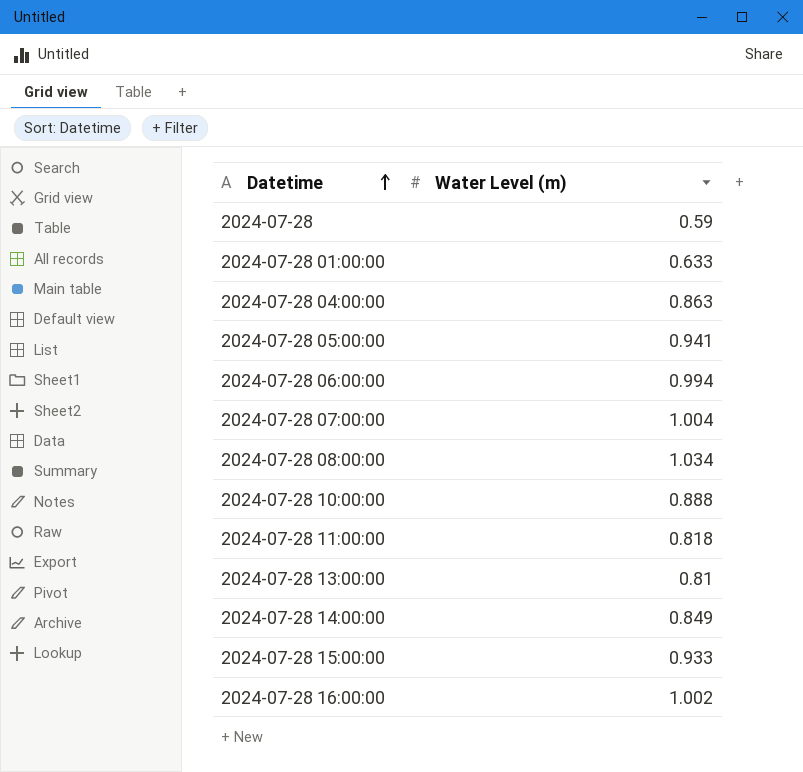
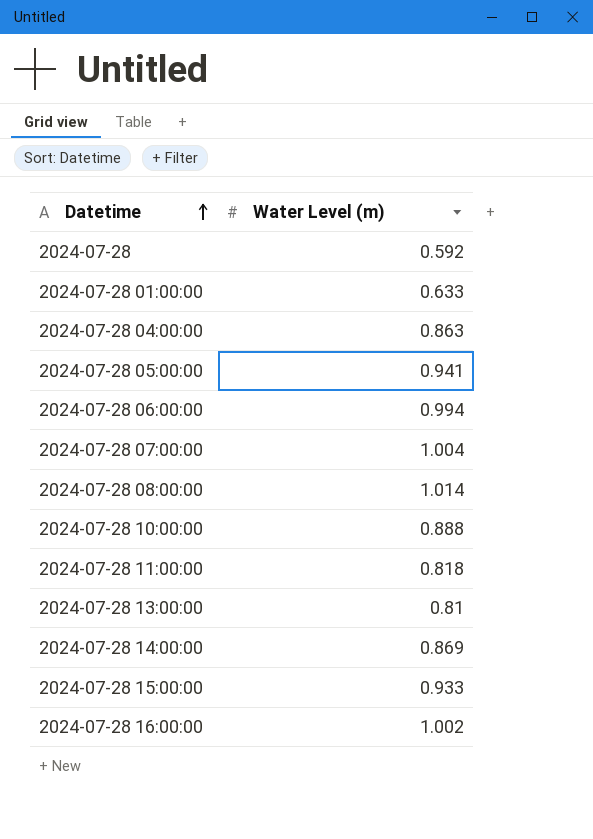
2024-07-28 | Water Level (m): 0.59 -> 0.592
2024-07-28 08:00:00 | Water Level (m): 1.034 -> 1.014
2024-07-28 14:00:00 | Water Level (m): 0.849 -> 0.869

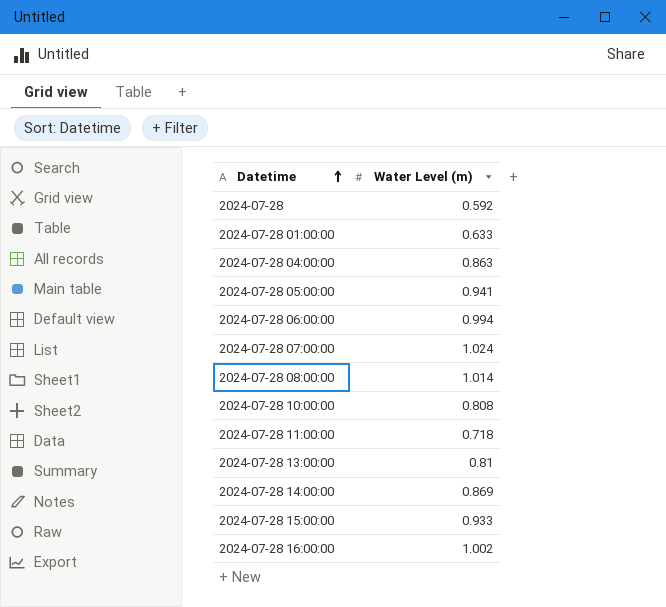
2024-07-28 07:00:00 | Water Level (m): 1.004 -> 1.024
2024-07-28 10:00:00 | Water Level (m): 0.888 -> 0.808
2024-07-28 11:00:00 | Water Level (m): 0.818 -> 0.718

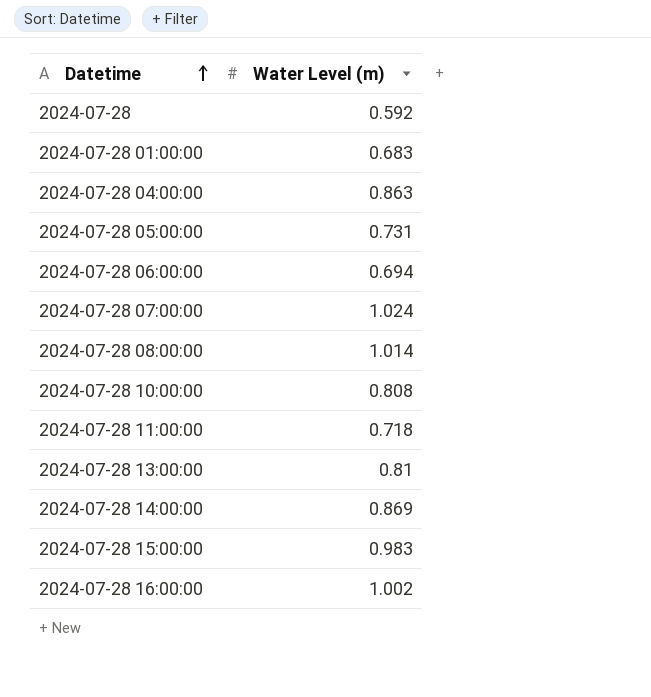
2024-07-28 01:00:00 | Water Level (m): 0.633 -> 0.683
2024-07-28 05:00:00 | Water Level (m): 0.941 -> 0.731
2024-07-28 06:00:00 | Water Level (m): 0.994 -> 0.694
2024-07-28 15:00:00 | Water Level (m): 0.933 -> 0.983

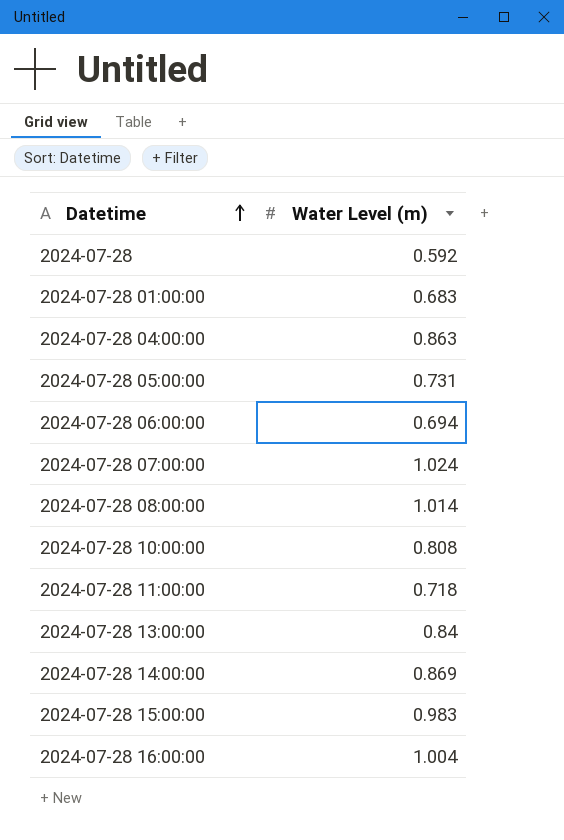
2024-07-28 13:00:00 | Water Level (m): 0.81 -> 0.84
2024-07-28 16:00:00 | Water Level (m): 1.002 -> 1.004

